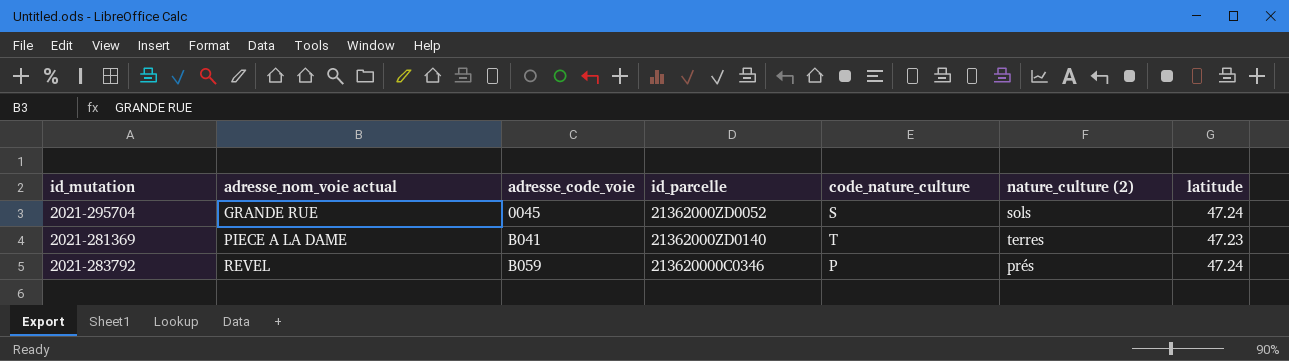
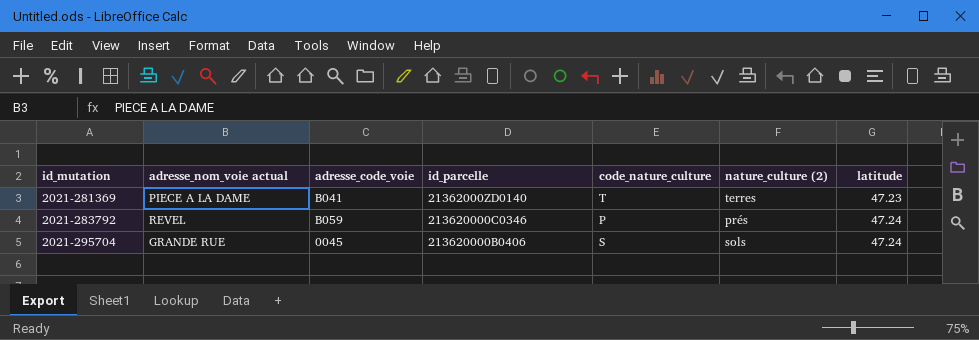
row order: adresse_nom_voie actual ascending -> id_mutation ascending
2021-295704 | id_parcelle: 21362000ZD0052 -> 213620000B0406

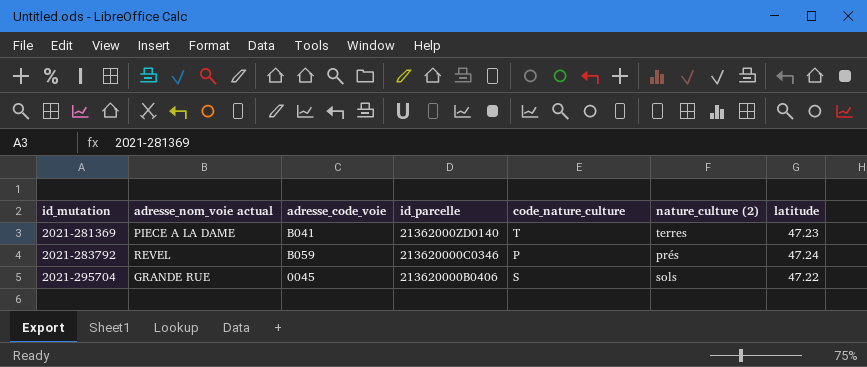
2021-295704 | latitude: 47.24 -> 47.22

